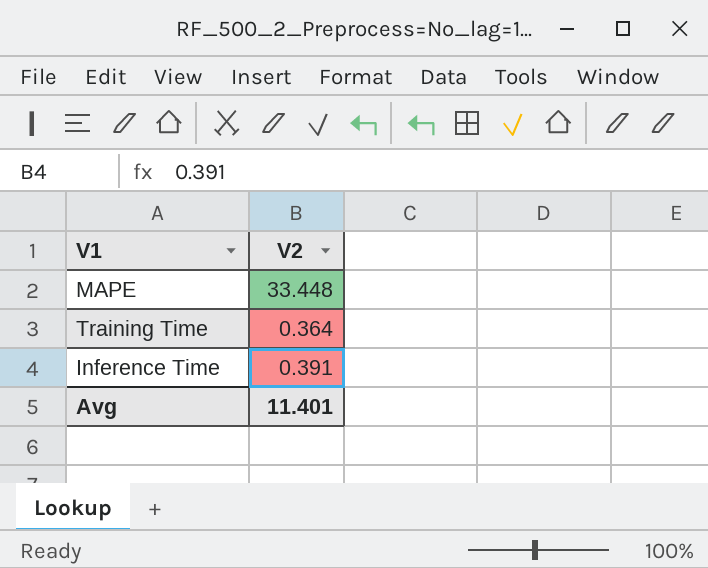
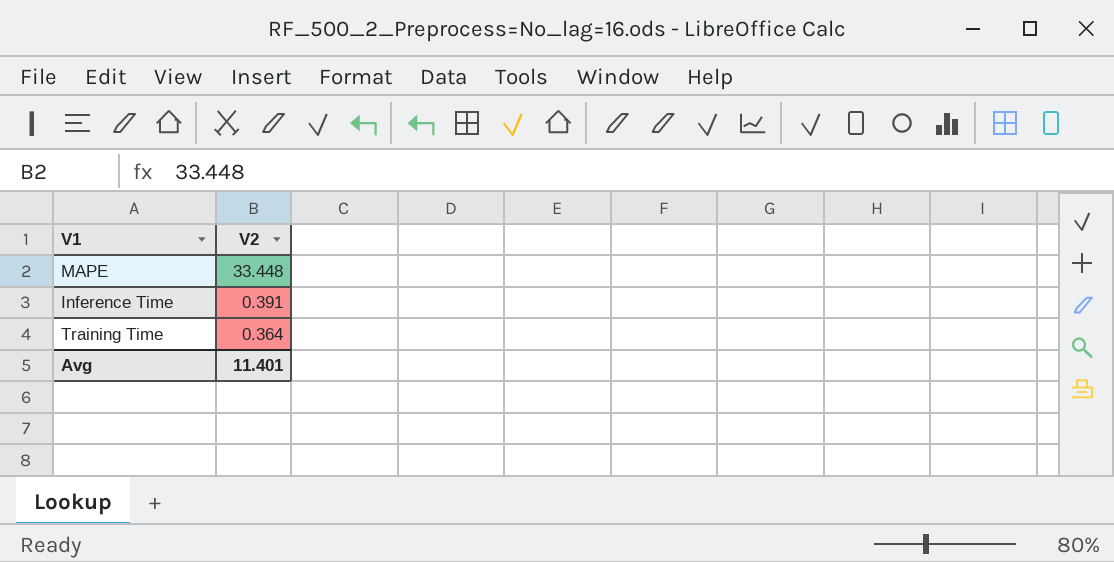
row order: none -> V2 descending

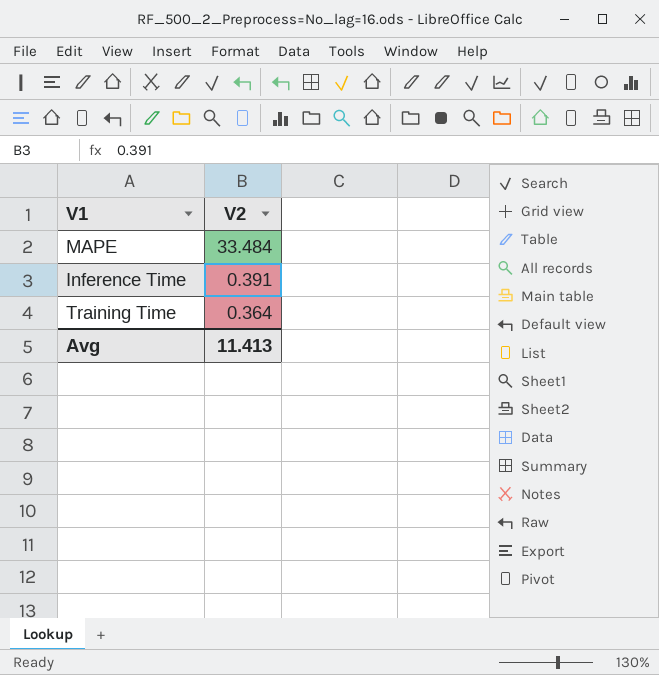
MAPE | V2: 33.448 -> 33.484
Avg | V2: 11.401 -> 11.413

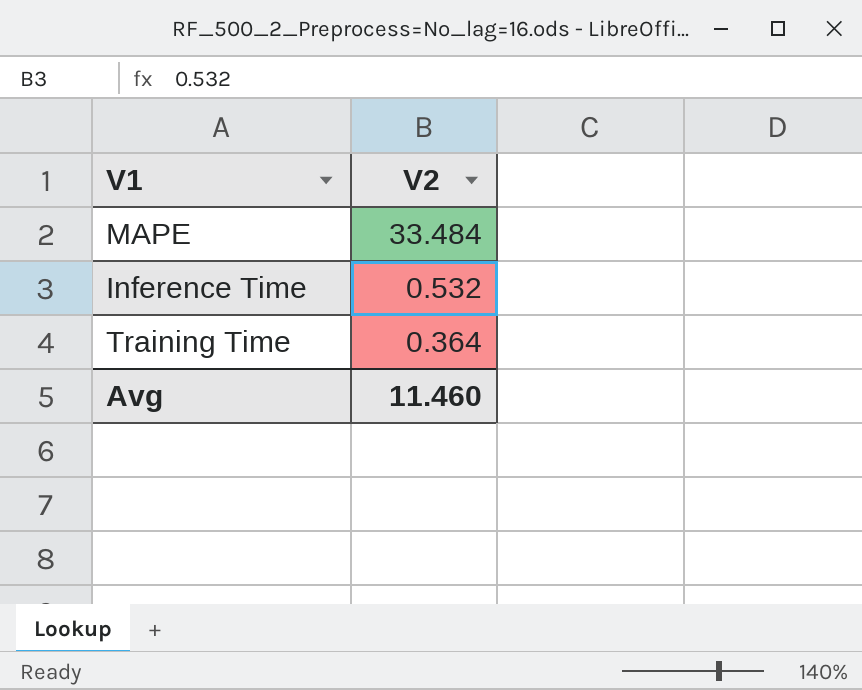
Inference Time | V2: 0.391 -> 0.532
Avg | V2: 11.413 -> 11.460

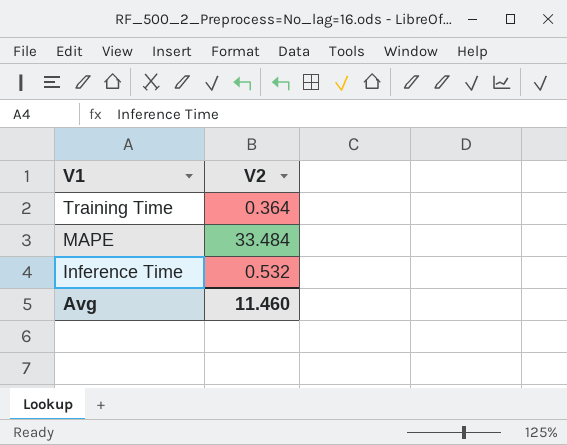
row order: V2 descending -> V1 descending

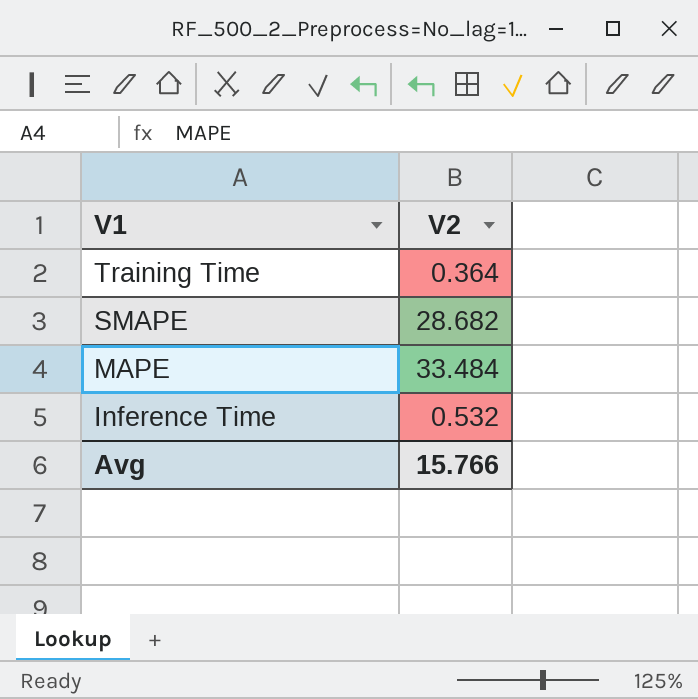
row SMAPE: none -> 28.682
Avg | V2: 11.460 -> 15.766

